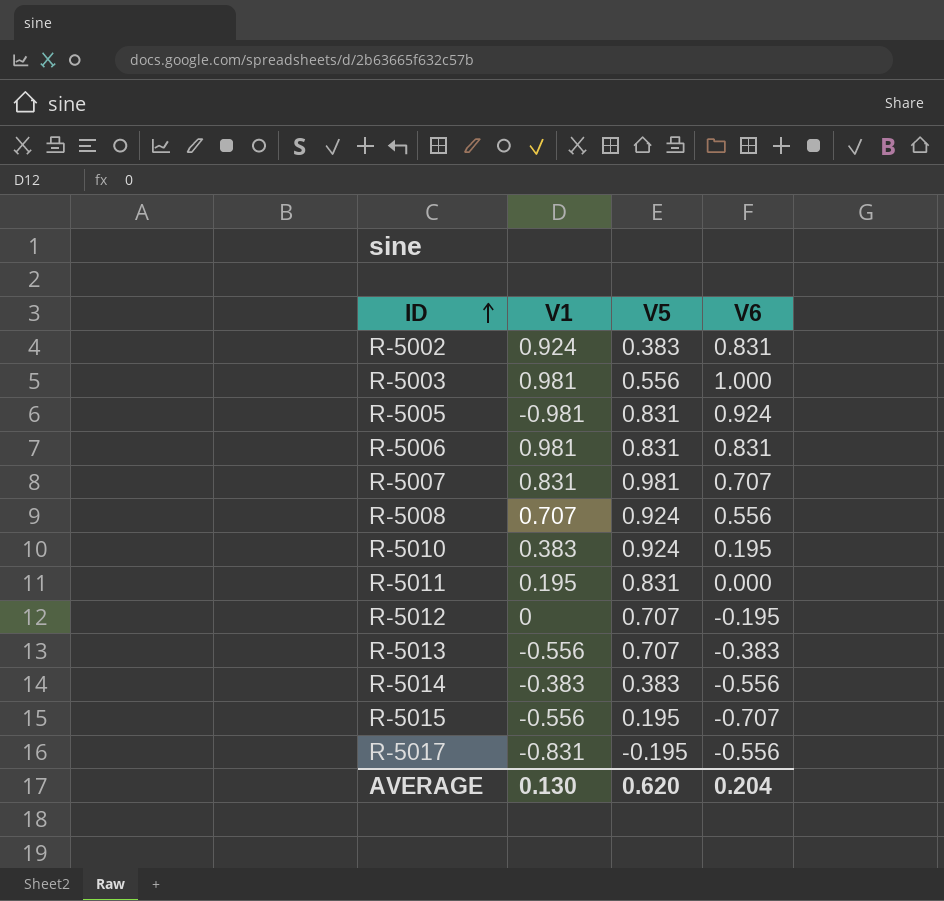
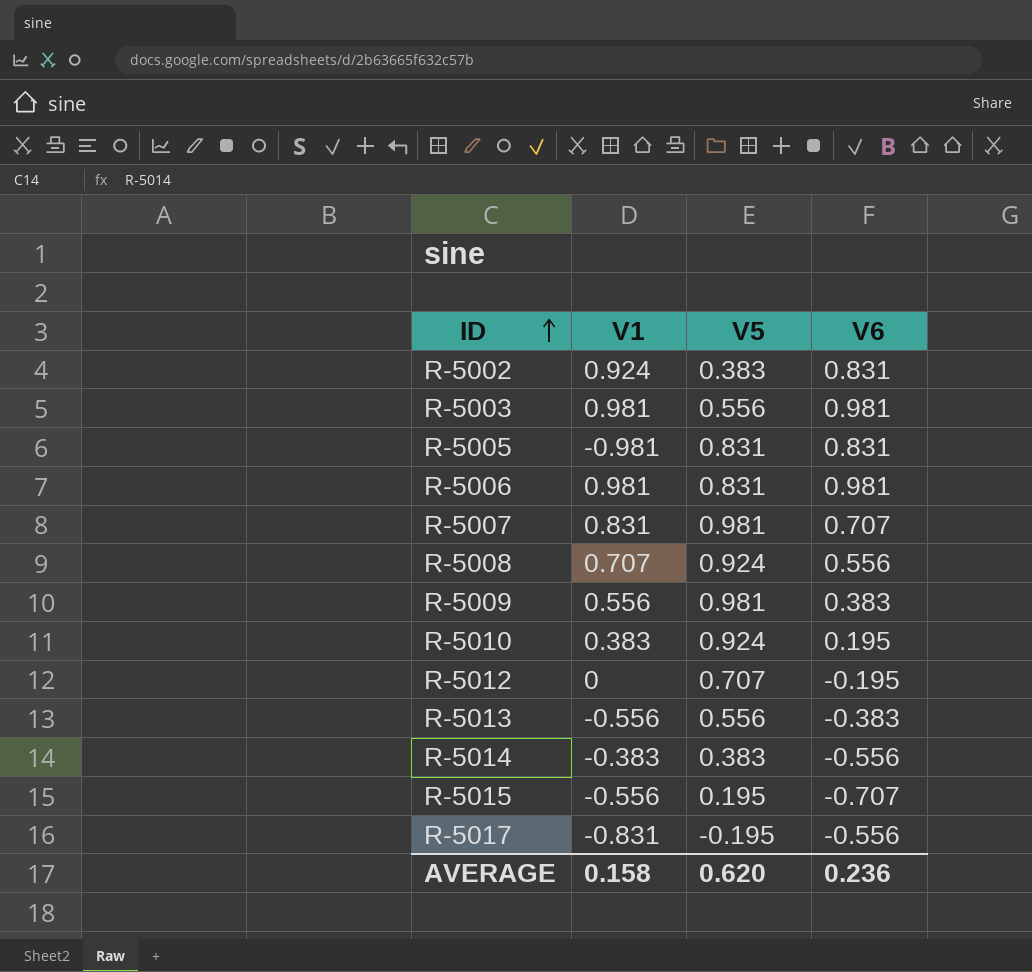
row R-5011: 0.195 | 0.831 | 0.000 -> none
R-5003 | V6: 1.000 -> 0.981
R-5005 | V6: 0.924 -> 0.831
R-5006 | V6: 0.831 -> 0.981
row R-5009: none -> 0.556 | 0.981 | 0.383
R-5013 | V5: 0.707 -> 0.556
AVERAGE | V1: 0.130 -> 0.158
AVERAGE | V6: 0.204 -> 0.236

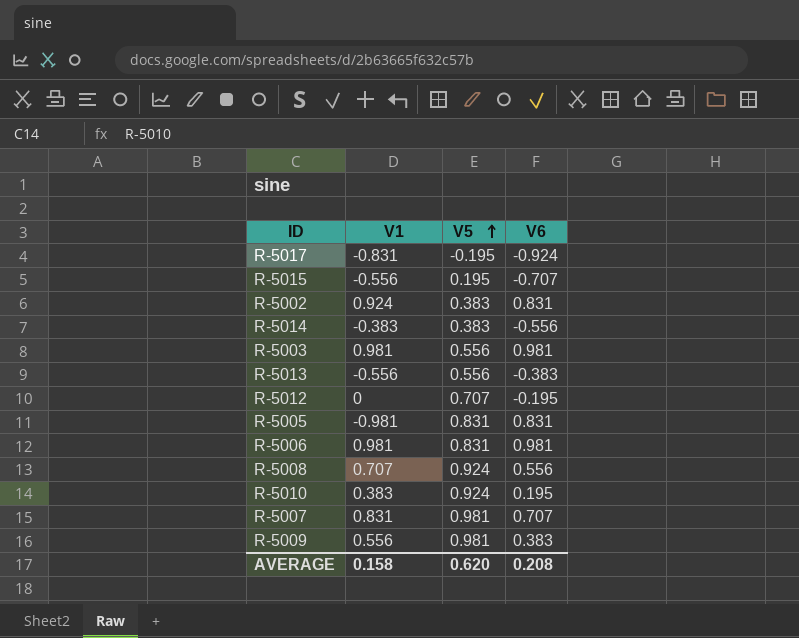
row order: ID ascending -> V5 ascending
R-5017 | V6: -0.556 -> -0.924
AVERAGE | V6: 0.236 -> 0.208

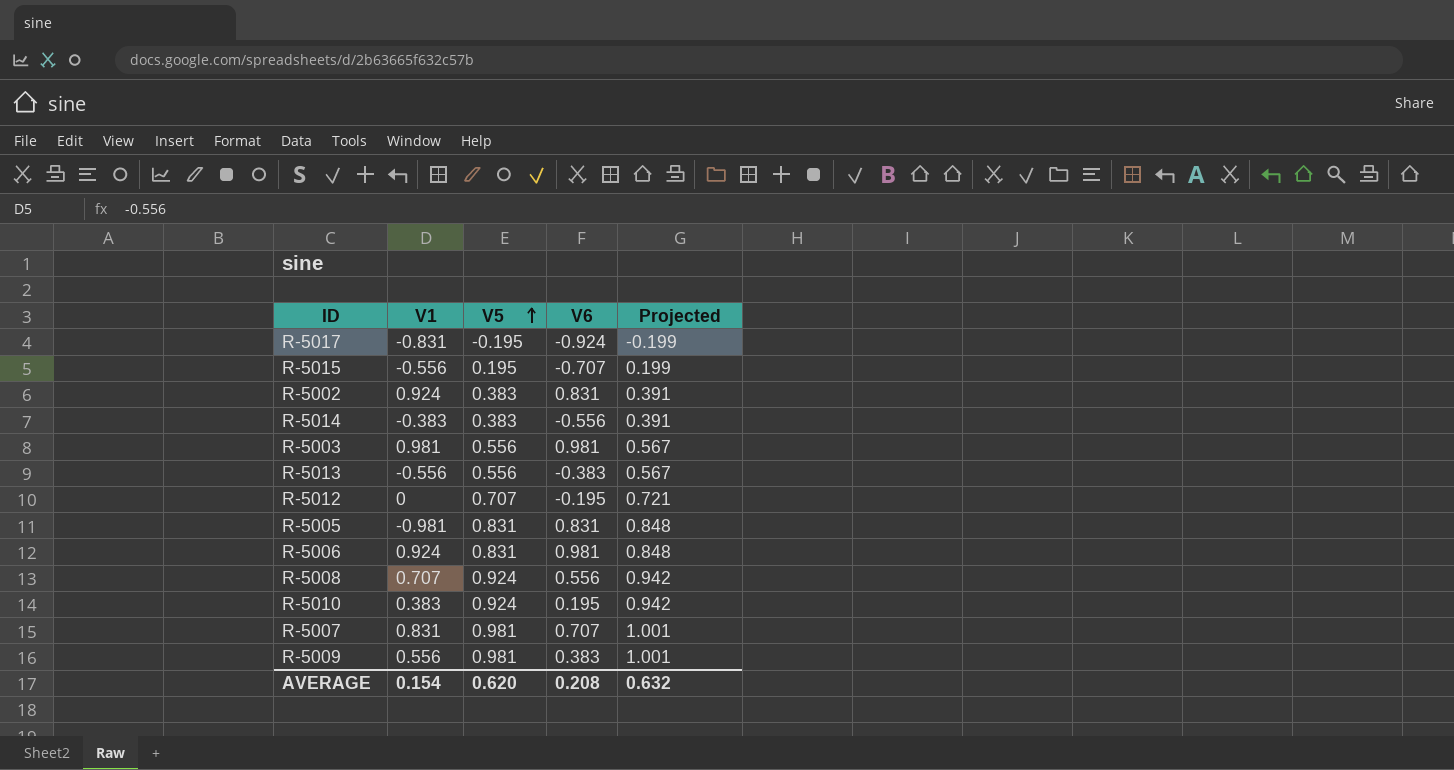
column Projected | formula: none -> [V5] * 1.02
R-5006 | V1: 0.981 -> 0.924
AVERAGE | V1: 0.158 -> 0.154

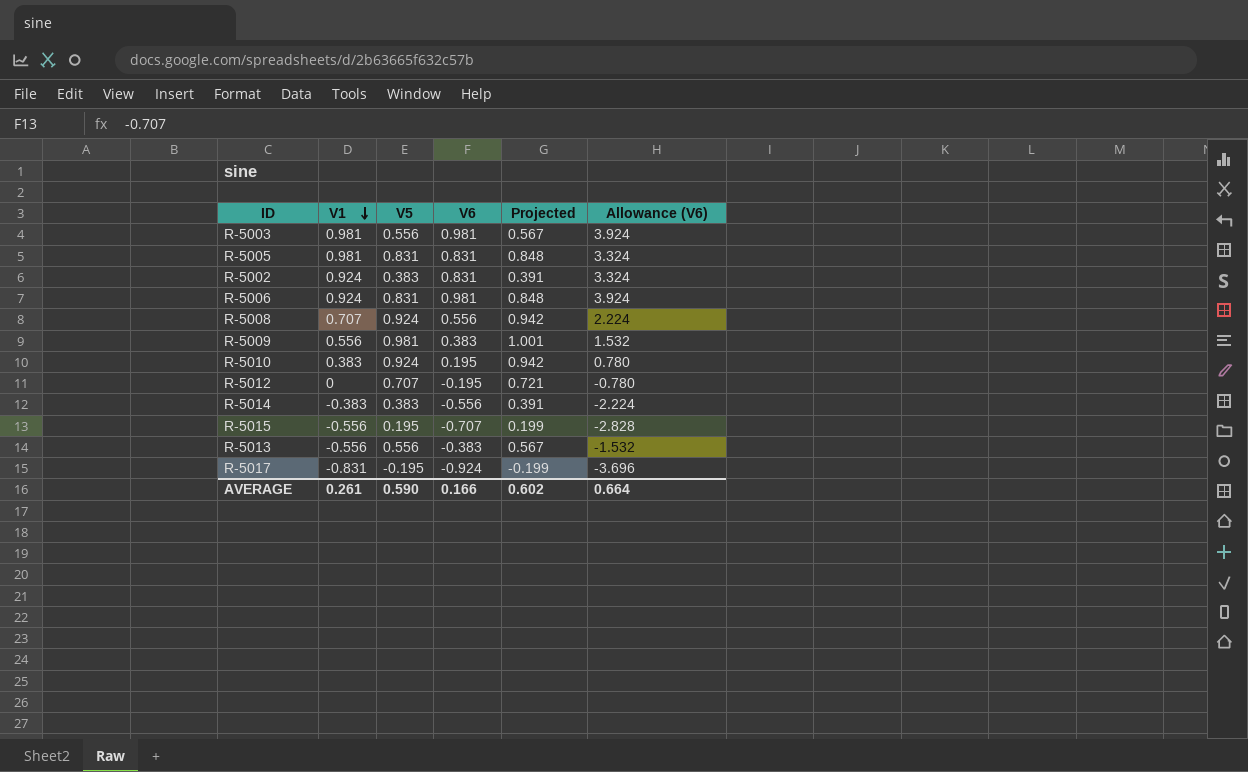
row order: V5 ascending -> V1 descending
column Allowance (V6) | formula: none -> [V6] * 4
row R-5007: 0.831 | 0.981 | 0.707 | 1.001 -> none
R-5005 | V1: -0.981 -> 0.981
AVERAGE | V1: 0.154 -> 0.261
AVERAGE | V5: 0.620 -> 0.590
AVERAGE | V6: 0.208 -> 0.166
AVERAGE | Projected: 0.632 -> 0.602

